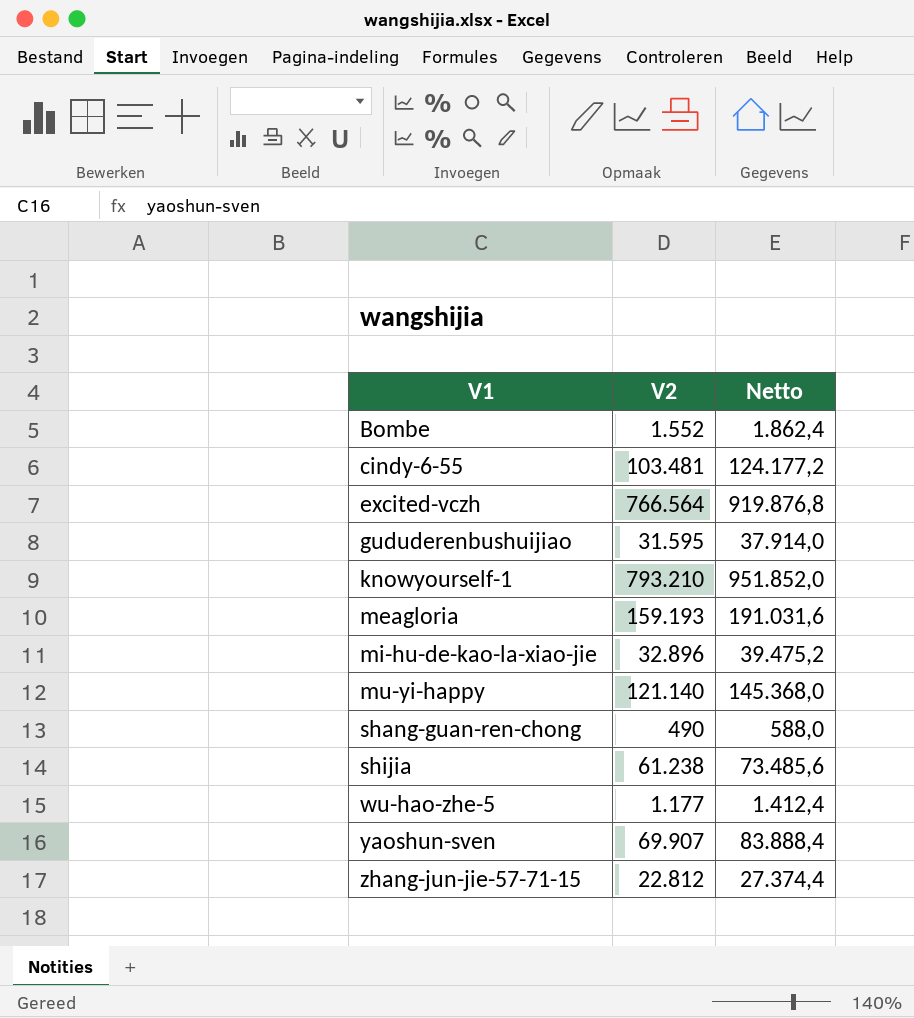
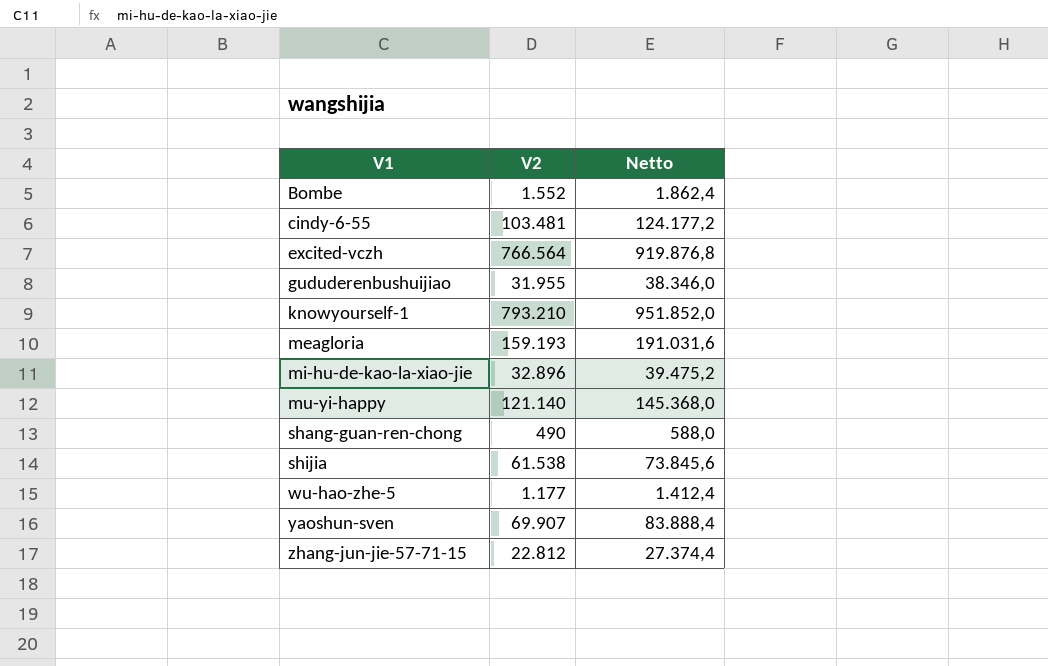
gududerenbushuijiao | V2: 31.595 -> 31.955
gududerenbushuijiao | Netto: 37.914,0 -> 38.346,0
shijia | V2: 61.238 -> 61.538
shijia | Netto: 73.485,6 -> 73.845,6

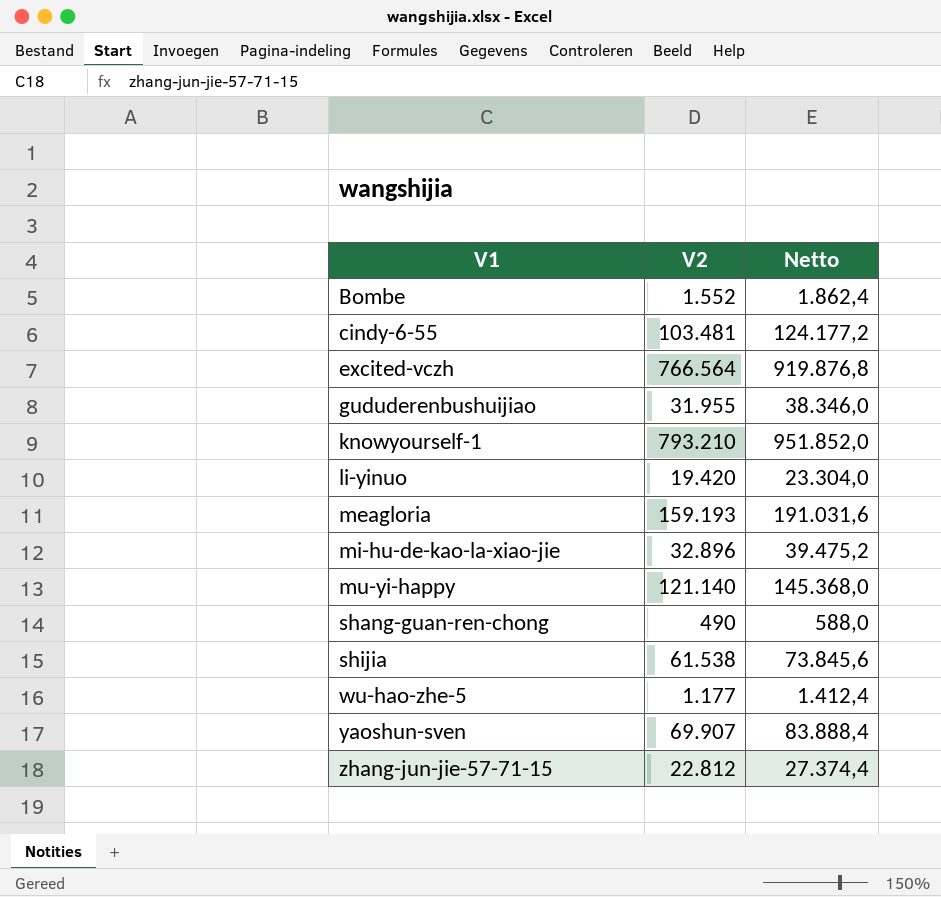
row li-yinuo: none -> 19.420 | 23.304,0

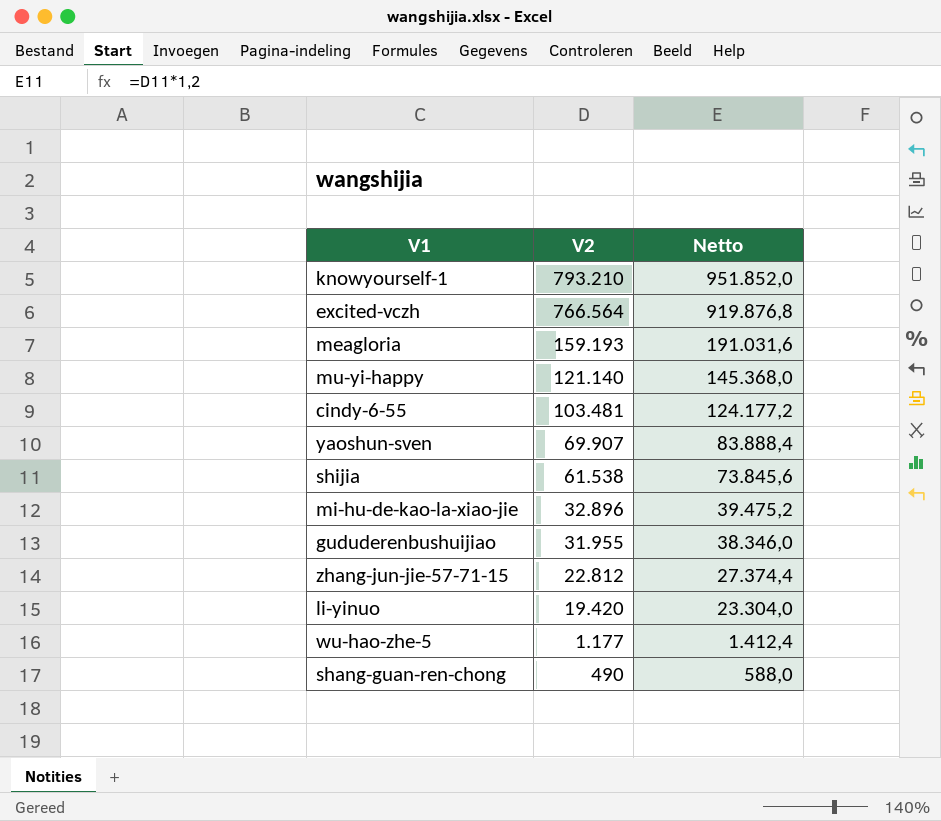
row order: V1 ascending -> V2 descending
row Bombe: 1.552 | 1.862,4 -> none

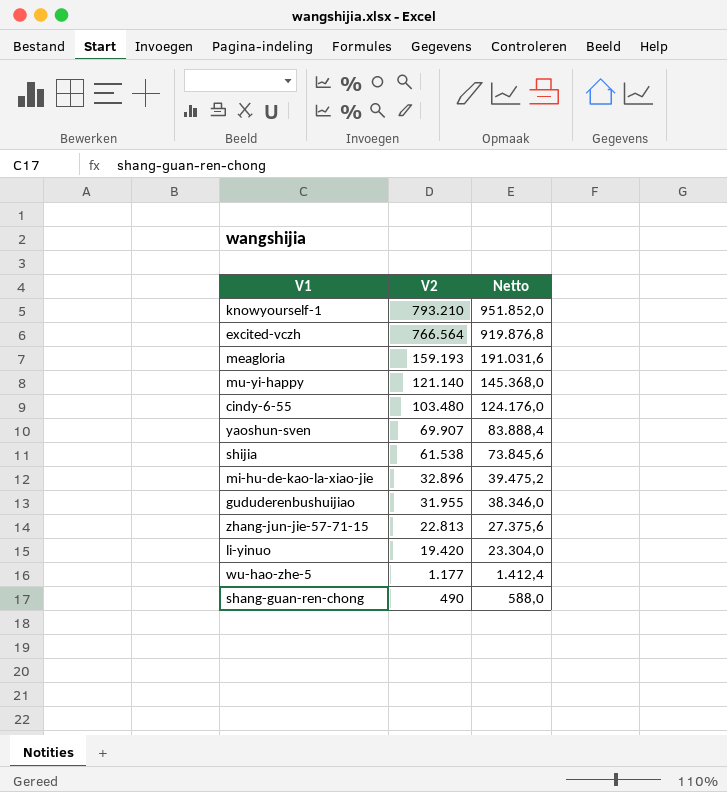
cindy-6-55 | V2: 103.481 -> 103.480
cindy-6-55 | Netto: 124.177,2 -> 124.176,0
zhang-jun-jie-57-71-15 | V2: 22.812 -> 22.813
zhang-jun-jie-57-71-15 | Netto: 27.374,4 -> 27.375,6

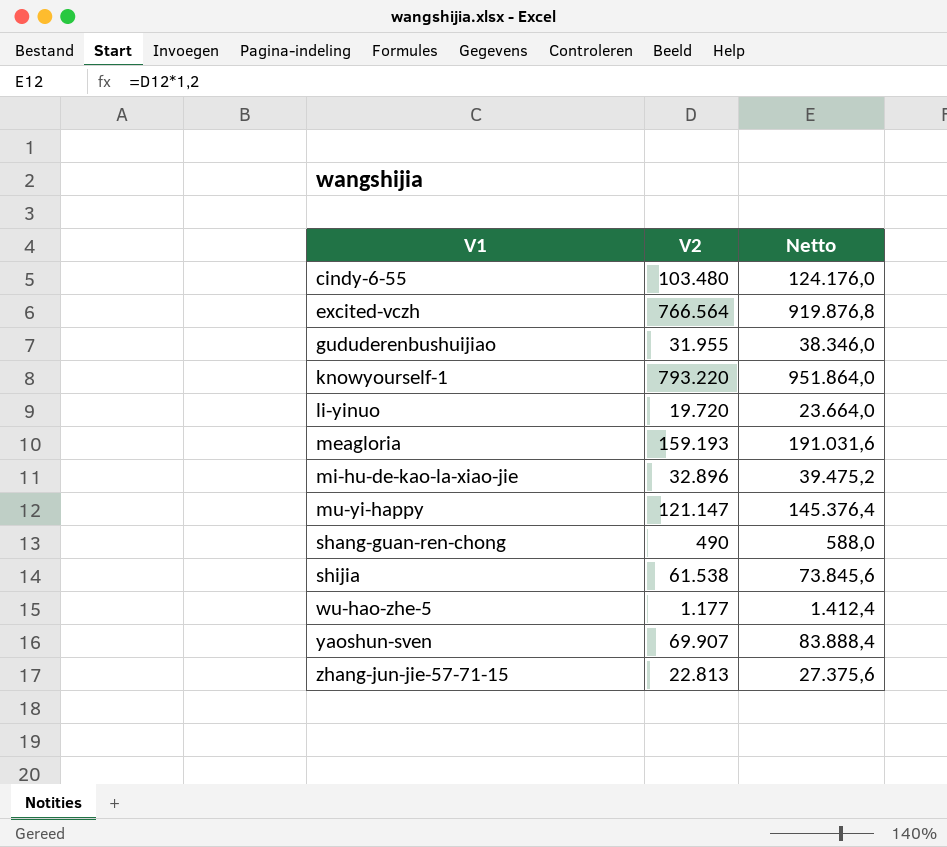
row order: V2 descending -> V1 ascending
knowyourself-1 | V2: 793.210 -> 793.220
knowyourself-1 | Netto: 951.852,0 -> 951.864,0
li-yinuo | V2: 19.420 -> 19.720
li-yinuo | Netto: 23.304,0 -> 23.664,0
mu-yi-happy | V2: 121.140 -> 121.147
mu-yi-happy | Netto: 145.368,0 -> 145.376,4

